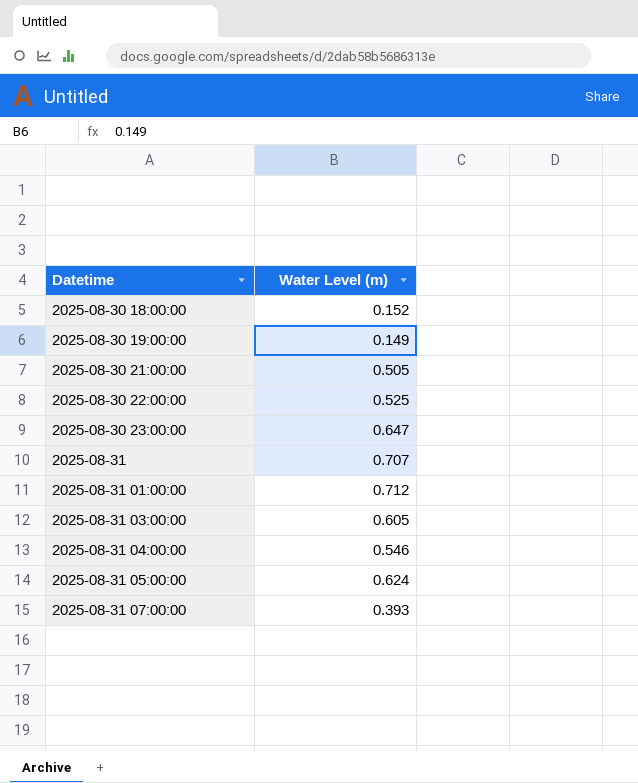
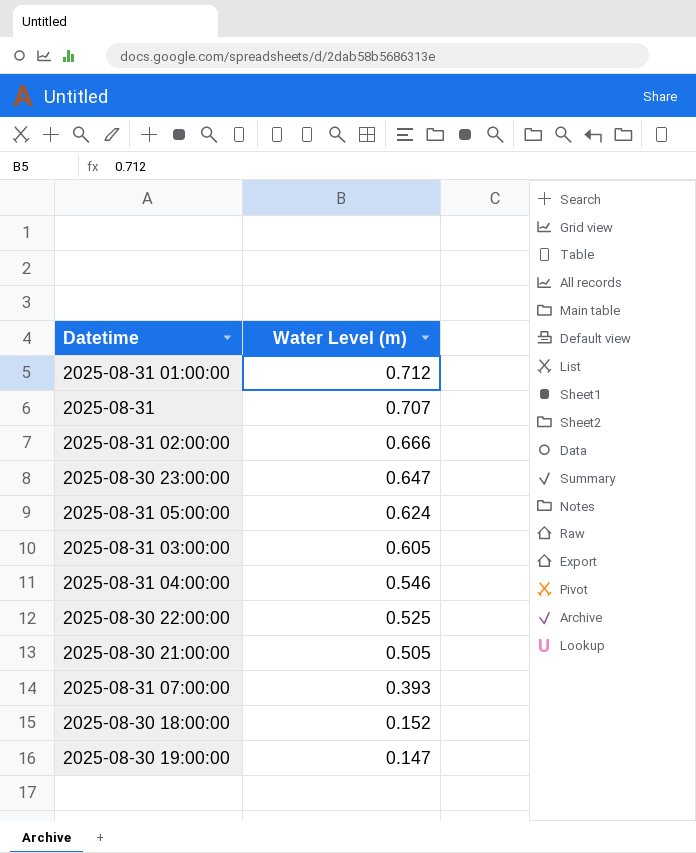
row order: Datetime ascending -> Water Level (m) descending
row 2025-08-31 02:00:00: none -> 0.666
2025-08-30 19:00:00 | Water Level (m): 0.149 -> 0.147

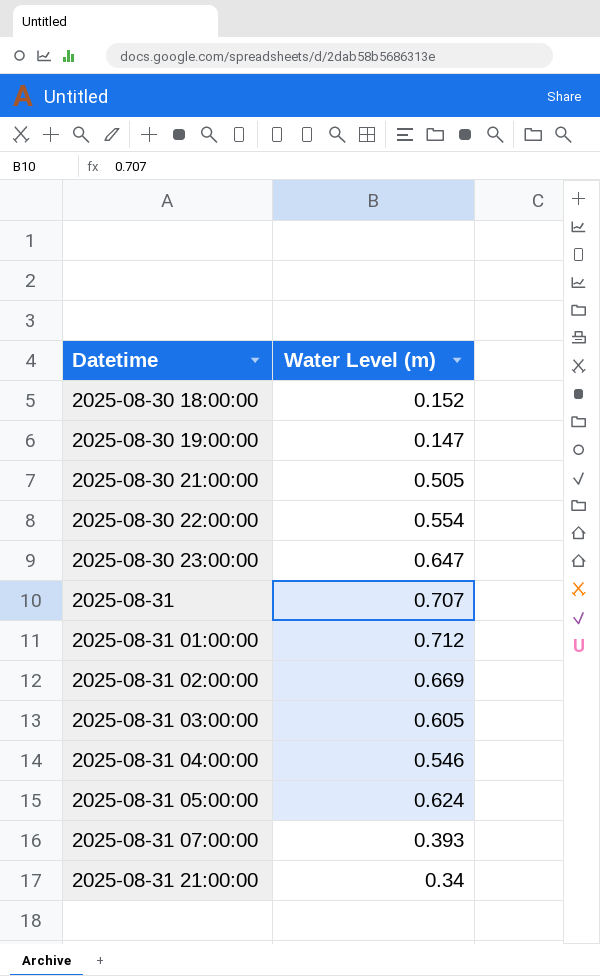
row order: Water Level (m) descending -> Datetime ascending
2025-08-30 22:00:00 | Water Level (m): 0.525 -> 0.554
2025-08-31 02:00:00 | Water Level (m): 0.666 -> 0.669
row 2025-08-31 21:00:00: none -> 0.34

